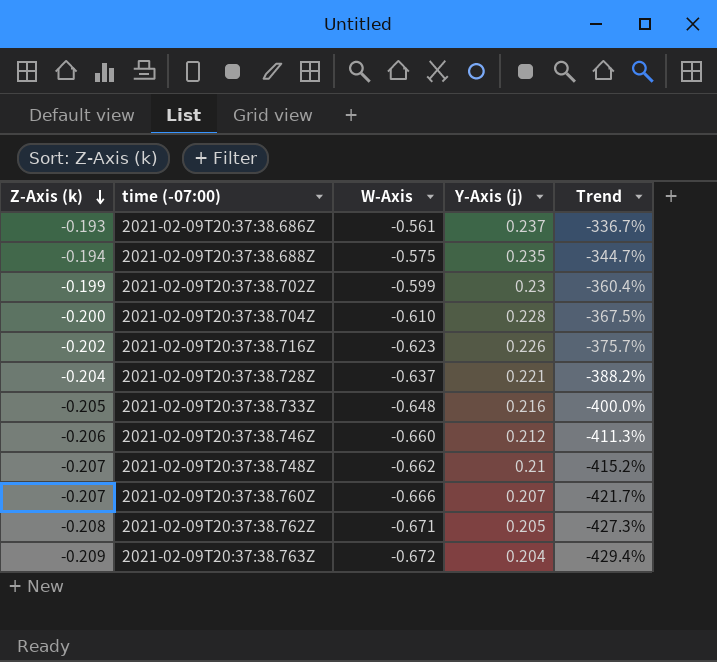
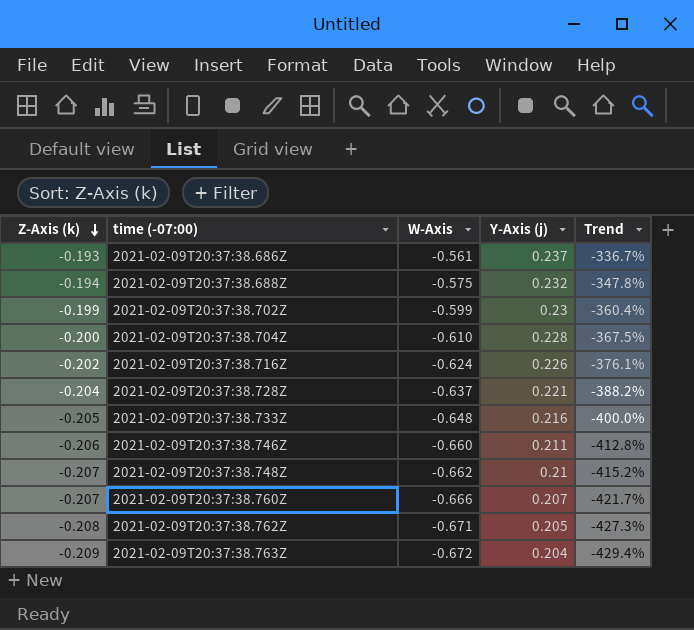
2021-02-09T20:37:38.688Z | Y-Axis (j): 0.235 -> 0.232
2021-02-09T20:37:38.688Z | Trend: -344.7% -> -347.8%
2021-02-09T20:37:38.716Z | W-Axis: -0.623 -> -0.624
2021-02-09T20:37:38.716Z | Trend: -375.7% -> -376.1%
2021-02-09T20:37:38.746Z | Y-Axis (j): 0.212 -> 0.211
2021-02-09T20:37:38.746Z | Trend: -411.3% -> -412.8%

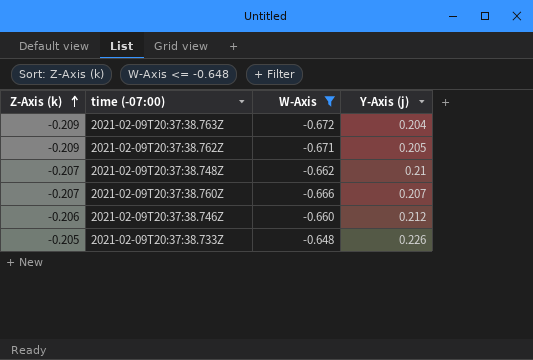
filter: none -> W-Axis <= -0.648
row order: Z-Axis (k) descending -> Z-Axis (k) ascending
column Trend | formula: ([W-Axis] - [Y-Axis (j)]) / [Y-Axis (j)] -> none
2021-02-09T20:37:38.762Z | Z-Axis (k): -0.208 -> -0.209
2021-02-09T20:37:38.746Z | Y-Axis (j): 0.211 -> 0.212
2021-02-09T20:37:38.733Z | Y-Axis (j): 0.216 -> 0.226

